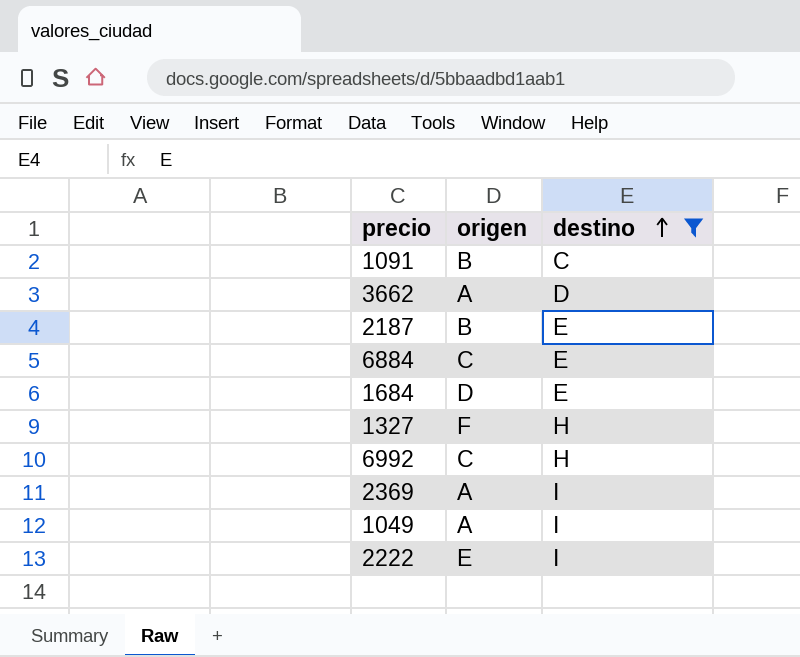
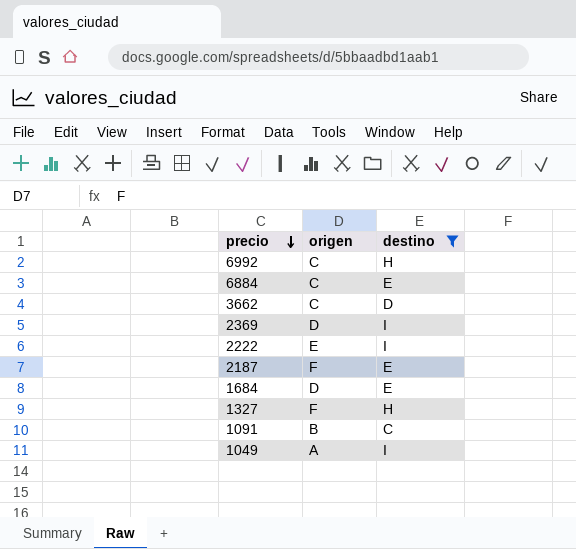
row order: destino ascending -> precio descending
3662 | origen: A -> C
2369 | origen: A -> D
2187 | origen: B -> F

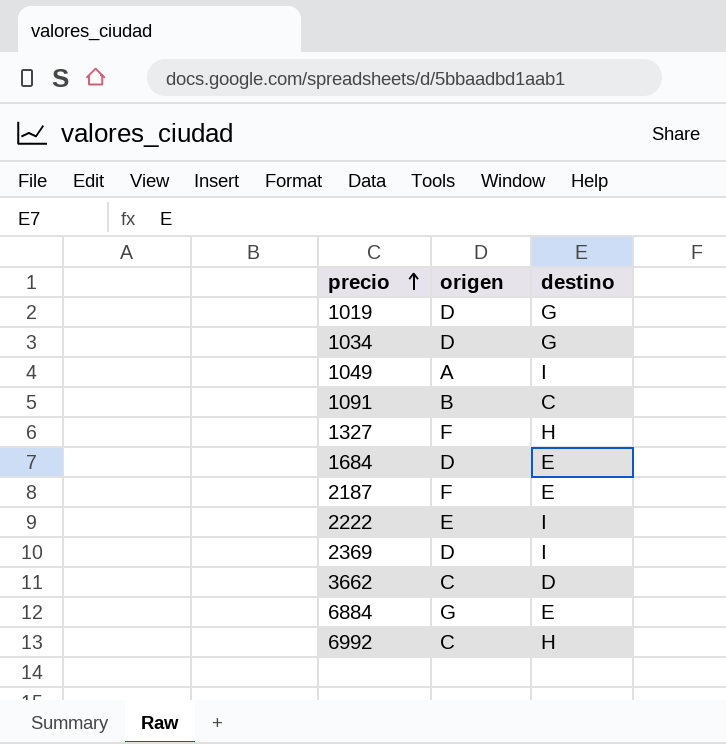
filter: destino != G -> none
row order: precio descending -> precio ascending
6884 | origen: C -> G

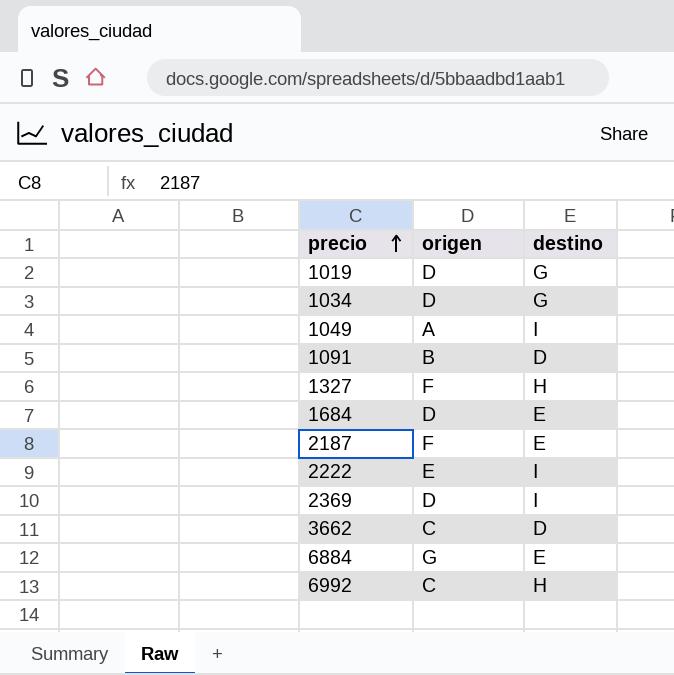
1091 | destino: C -> D

